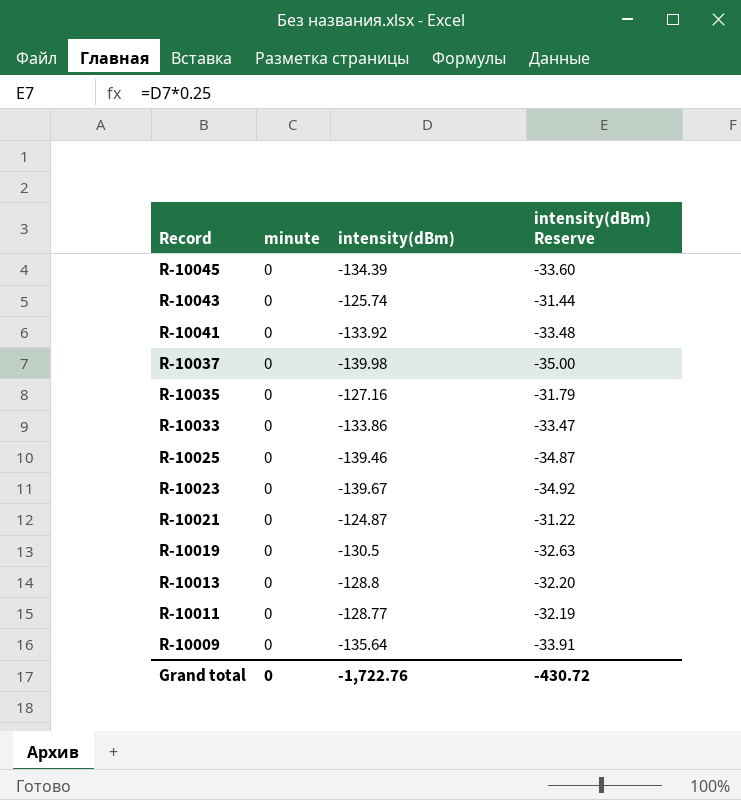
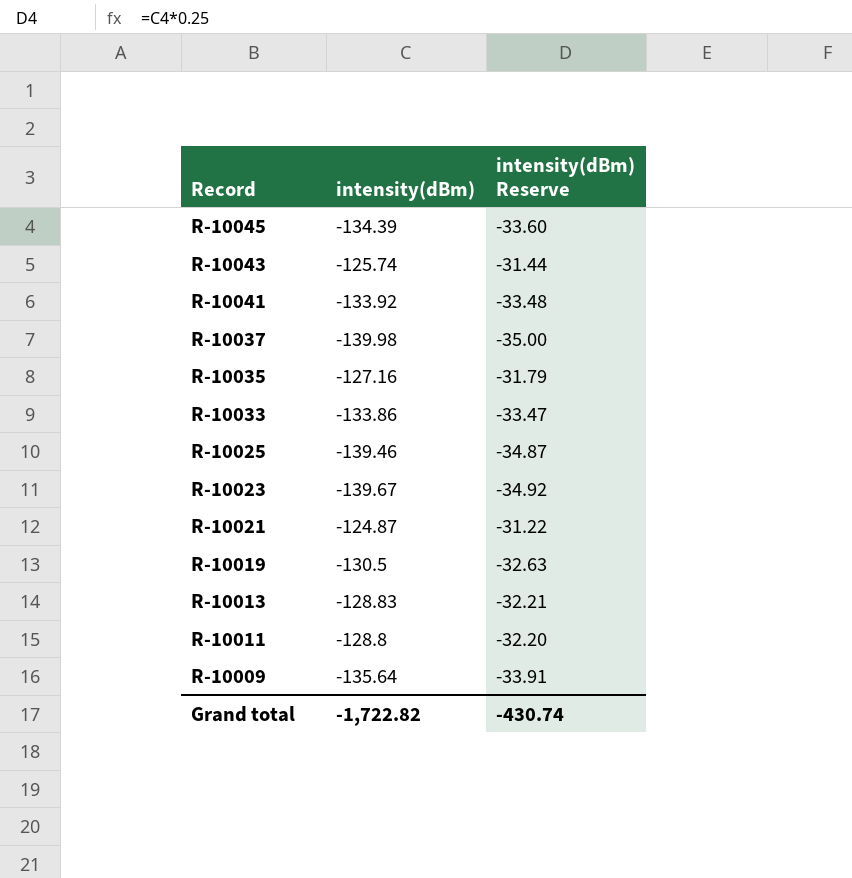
column minute | position: 2 -> none
R-10013 | intensity(dBm): -128.8 -> -128.83
R-10013 | intensity(dBm) Reserve: -32.20 -> -32.21
R-10011 | intensity(dBm): -128.77 -> -128.8
R-10011 | intensity(dBm) Reserve: -32.19 -> -32.20
Grand total | intensity(dBm): -1,722.76 -> -1,722.82
Grand total | intensity(dBm) Reserve: -430.72 -> -430.74

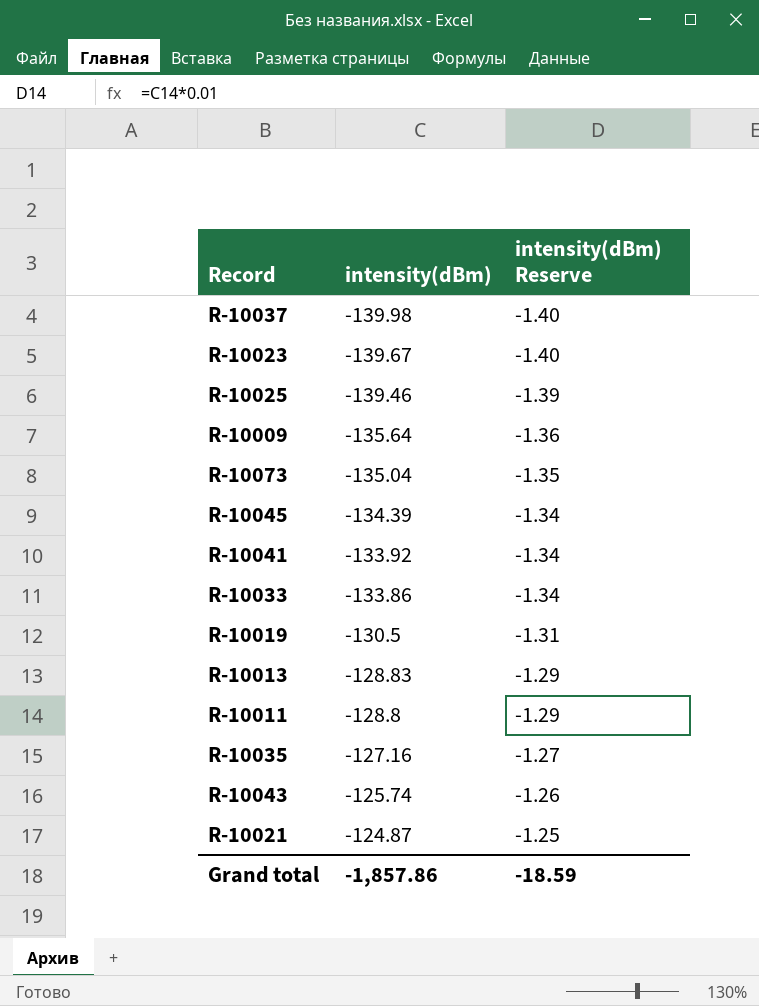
row order: Record descending -> intensity(dBm) ascending
column intensity(dBm) Reserve | formula: [intensity(dBm)] * 0.25 -> [intensity(dBm)] * 0.01
row R-10073: none -> -135.04 | -1.35
Grand total | intensity(dBm): -1,722.82 -> -1,857.86
Grand total | intensity(dBm) Reserve: -430.74 -> -18.59

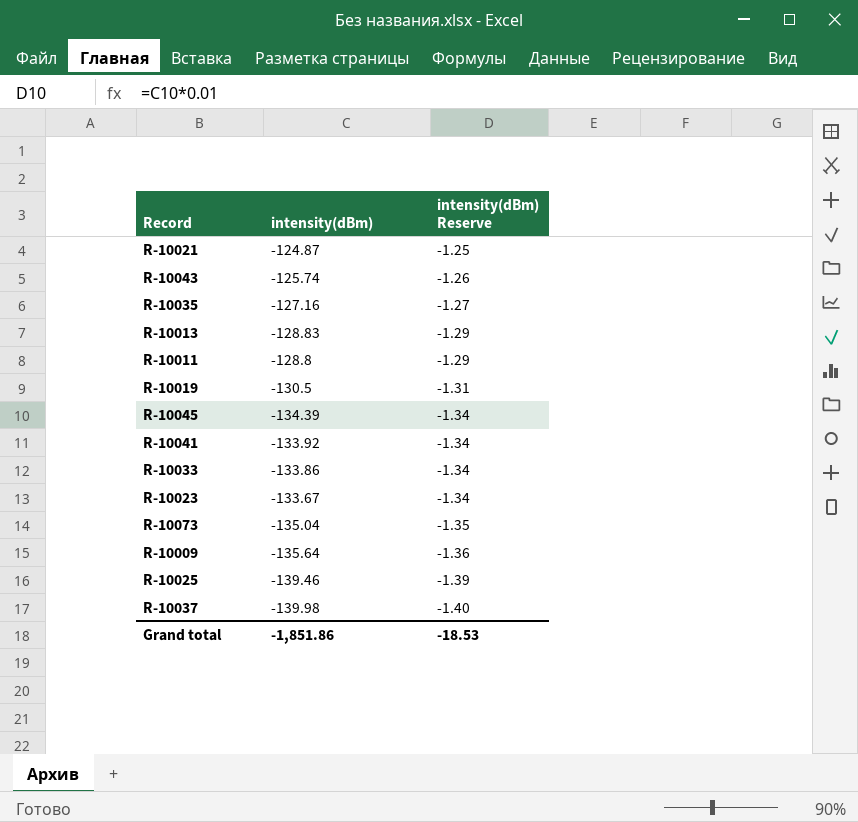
row order: intensity(dBm) ascending -> intensity(dBm) Reserve descending
R-10023 | intensity(dBm): -139.67 -> -133.67
R-10023 | intensity(dBm) Reserve: -1.40 -> -1.34
Grand total | intensity(dBm): -1,857.86 -> -1,851.86
Grand total | intensity(dBm) Reserve: -18.59 -> -18.53

